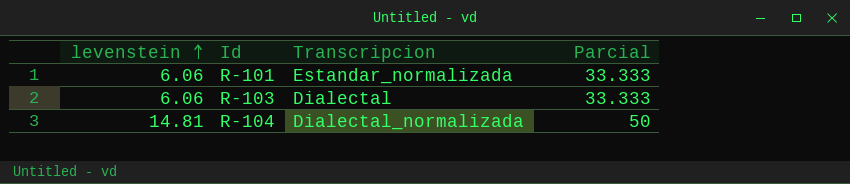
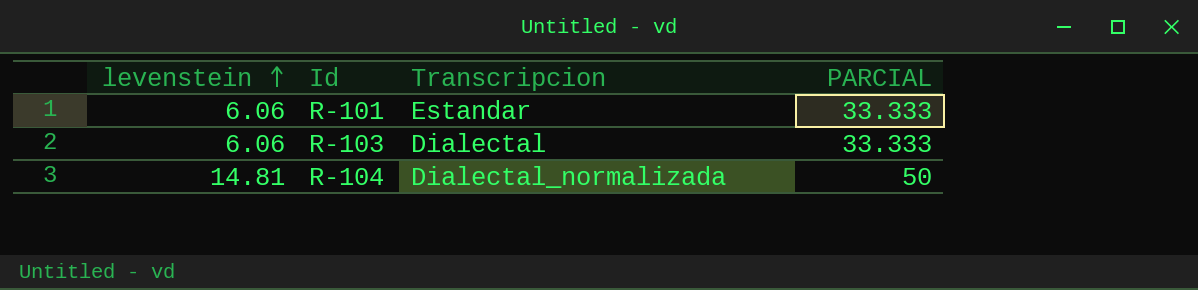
column name: Parcial -> PARCIAL
R-101 | Transcripcion: Estandar_normalizada -> Estandar

